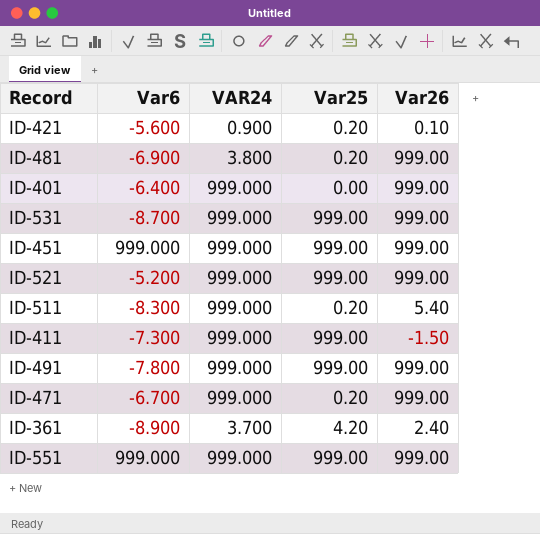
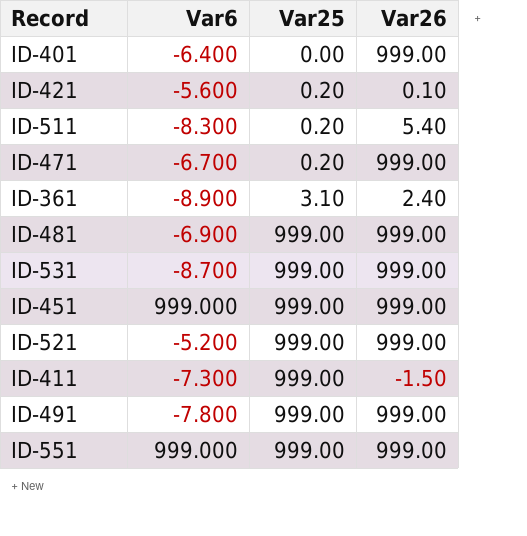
row order: none -> Var25 ascending
column VAR24 | position: 3 -> none
ID-361 | Var25: 4.20 -> 3.10
ID-481 | Var25: 0.20 -> 999.00

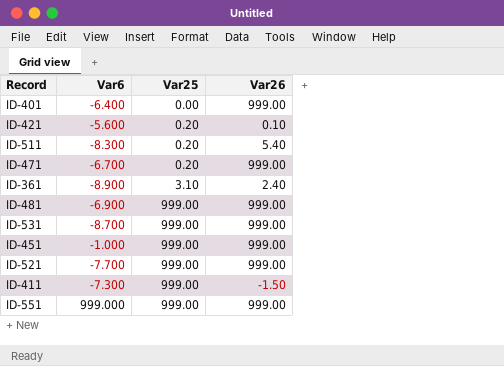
row ID-491: -7.800 | 999.00 | 999.00 -> none
ID-451 | Var6: 999.000 -> -1.000
ID-521 | Var6: -5.200 -> -7.700

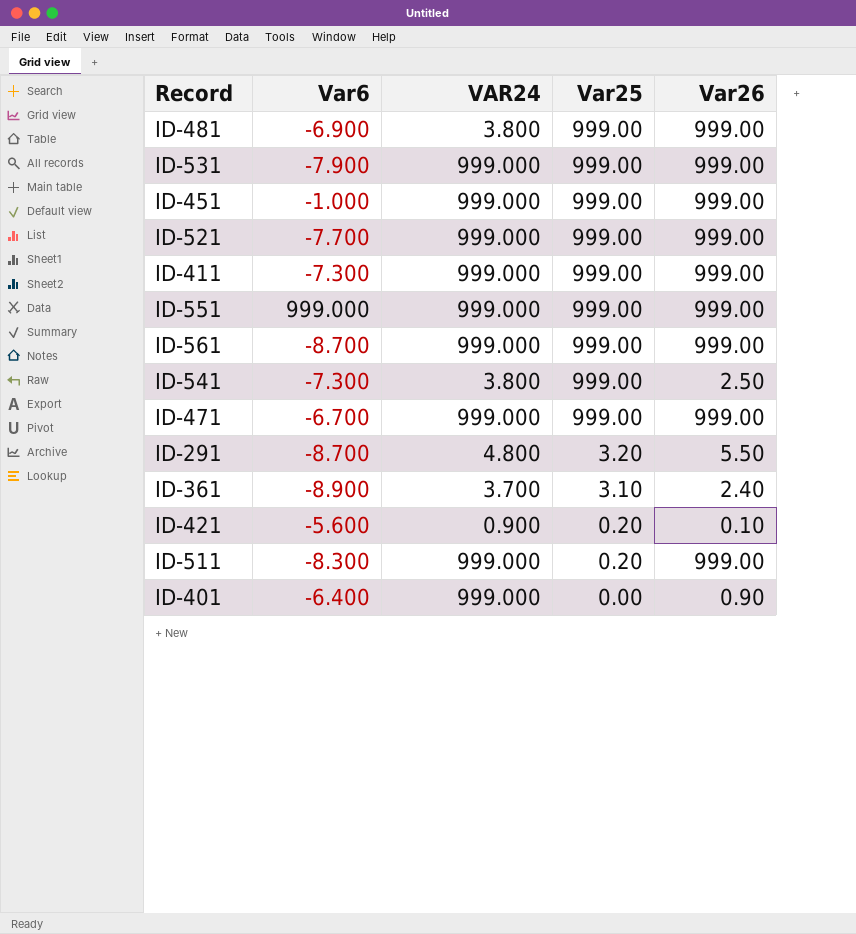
row order: Var25 ascending -> Var25 descending
column VAR24 | position: none -> 3
ID-531 | Var6: -8.700 -> -7.900
ID-411 | Var26: -1.50 -> 999.00
row ID-561: none -> -8.700 | 999.000 | 999.00 | 999.00
row ID-541: none -> -7.300 | 3.800 | 999.00 | 2.50
ID-471 | Var25: 0.20 -> 999.00
row ID-291: none -> -8.700 | 4.800 | 3.20 | 5.50
ID-511 | Var26: 5.40 -> 999.00
ID-401 | Var26: 999.00 -> 0.90

